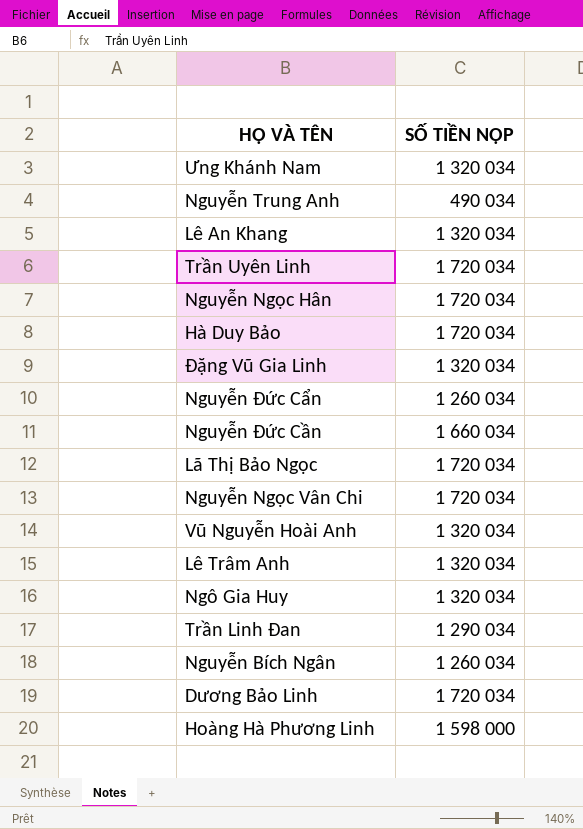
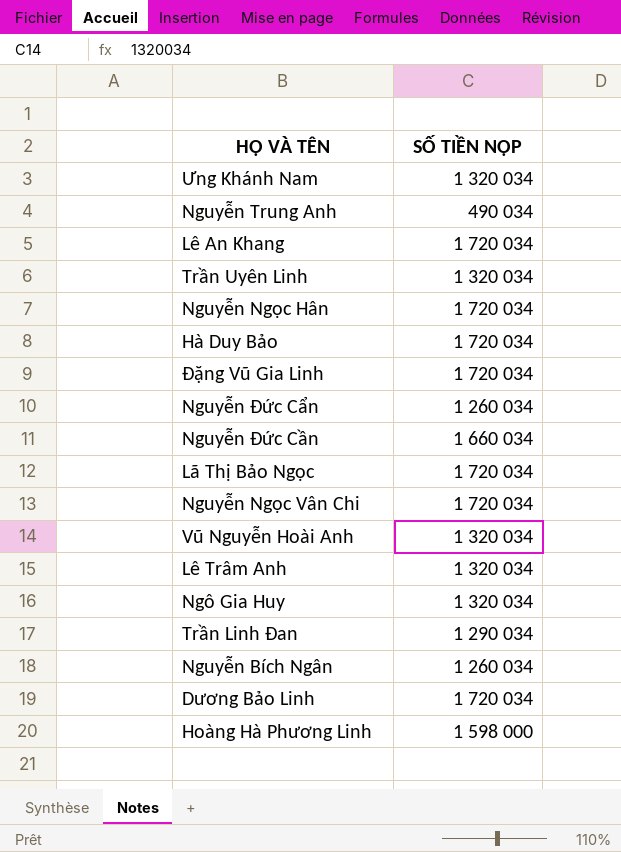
Lê An Khang | SỐ TIỀN NỘP: 1 320 034 -> 1 720 034
Trần Uyên Linh | SỐ TIỀN NỘP: 1 720 034 -> 1 320 034
Đặng Vũ Gia Linh | SỐ TIỀN NỘP: 1 320 034 -> 1 720 034

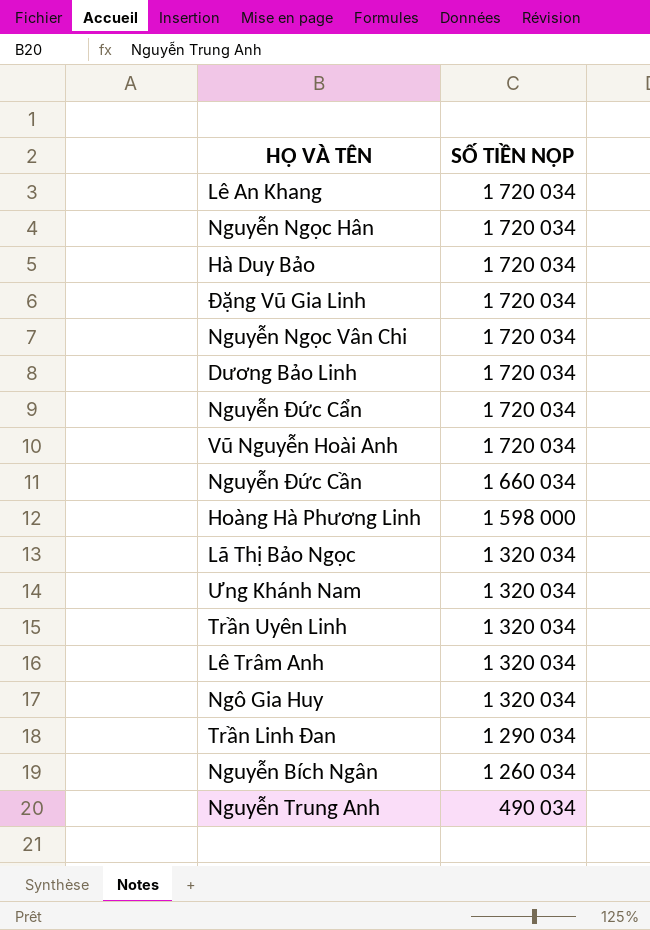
row order: none -> SỐ TIỀN NỘP descending
Nguyễn Đức Cẩn | SỐ TIỀN NỘP: 1 260 034 -> 1 720 034
Vũ Nguyễn Hoài Anh | SỐ TIỀN NỘP: 1 320 034 -> 1 720 034
Lã Thị Bảo Ngọc | SỐ TIỀN NỘP: 1 720 034 -> 1 320 034

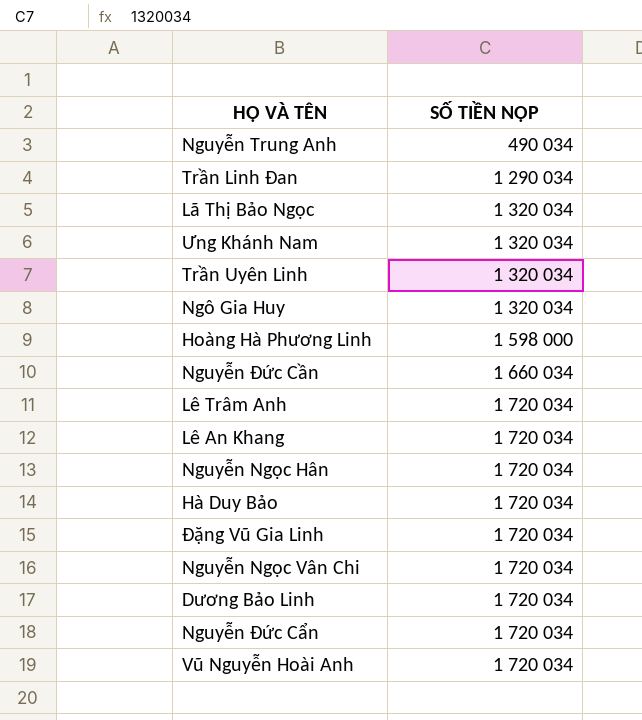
row order: SỐ TIỀN NỘP descending -> SỐ TIỀN NỘP ascending
row Nguyễn Bích Ngân: 1 260 034 -> none
Lê Trâm Anh | SỐ TIỀN NỘP: 1 320 034 -> 1 720 034

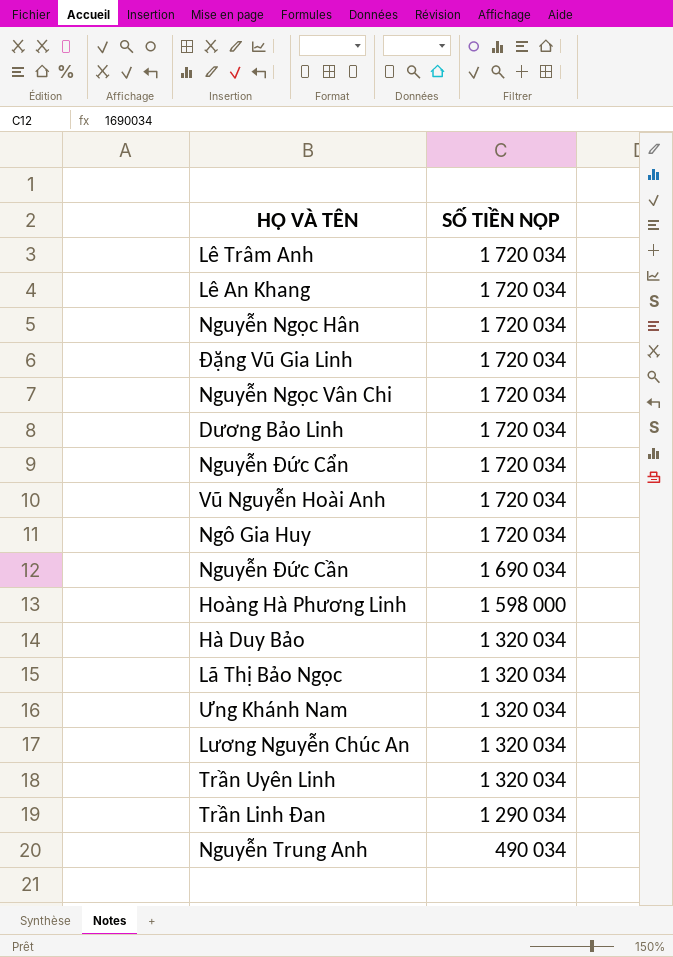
row order: SỐ TIỀN NỘP ascending -> SỐ TIỀN NỘP descending
Ngô Gia Huy | SỐ TIỀN NỘP: 1 320 034 -> 1 720 034
Nguyễn Đức Cần | SỐ TIỀN NỘP: 1 660 034 -> 1 690 034
Hà Duy Bảo | SỐ TIỀN NỘP: 1 720 034 -> 1 320 034
row Lương Nguyễn Chúc An: none -> 1 320 034

